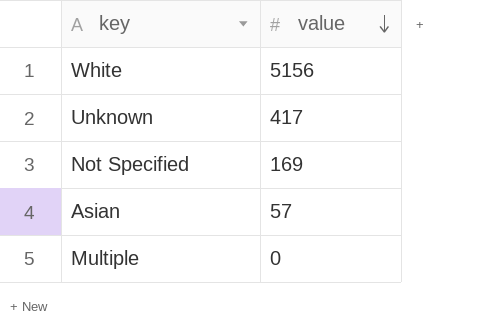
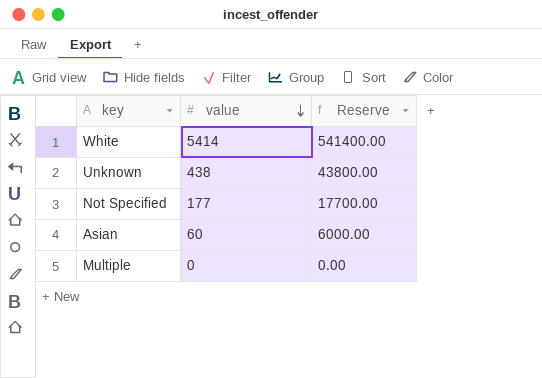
column Reserve | formula: none -> [value] * 100
White | value: 5156 -> 5414
Unknown | value: 417 -> 438
Not Specified | value: 169 -> 177
Asian | value: 57 -> 60

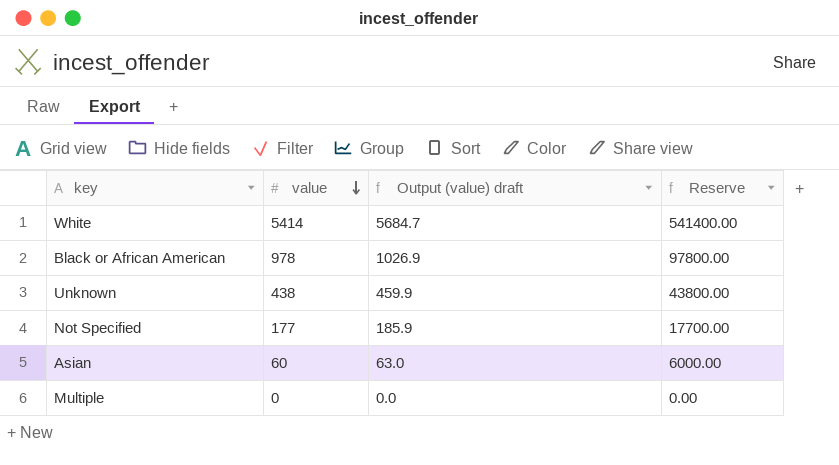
column Output (value) draft | formula: none -> [value] * 1.05
row Black or African American: none -> 978 | 1026.9 | 97800.00

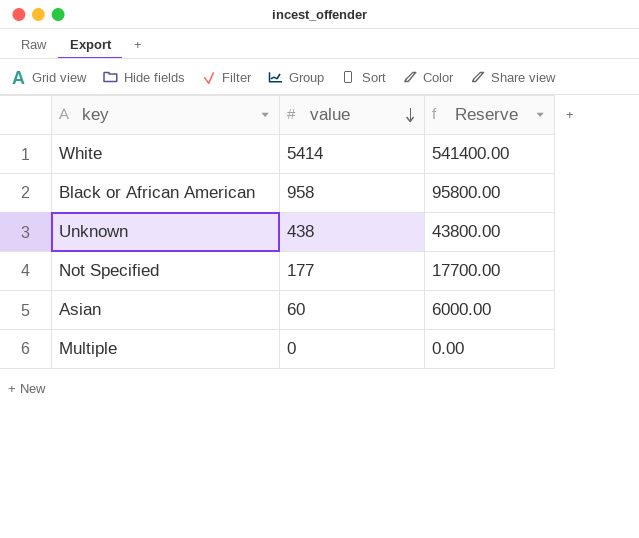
column Output (value) draft | formula: [value] * 1.05 -> none
Black or African American | value: 978 -> 958
Black or African American | Reserve: 97800.00 -> 95800.00

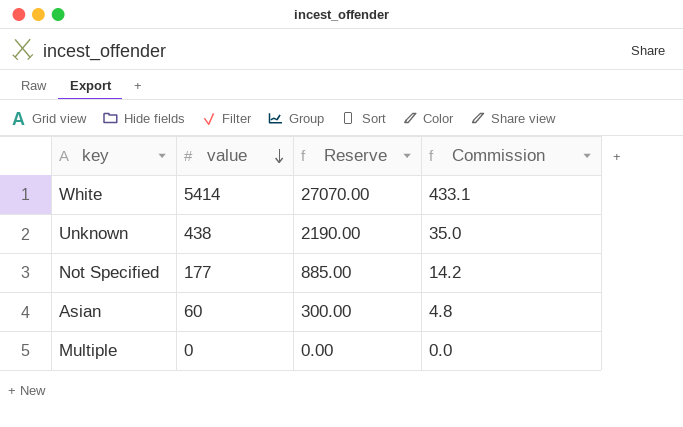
column Reserve | formula: [value] * 100 -> [value] * 5
column Commission | formula: none -> [value] * 0.08
row Black or African American: 958 | 95800.00 -> none

